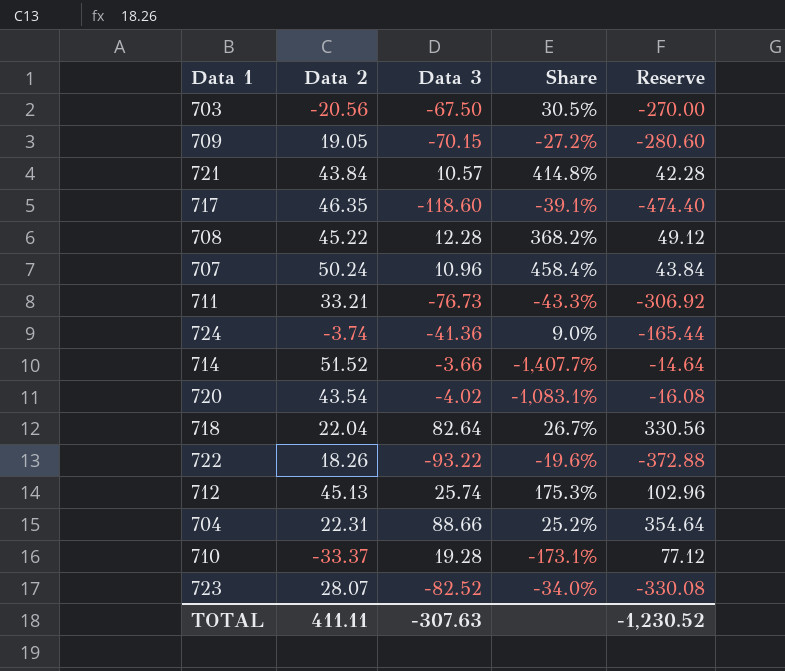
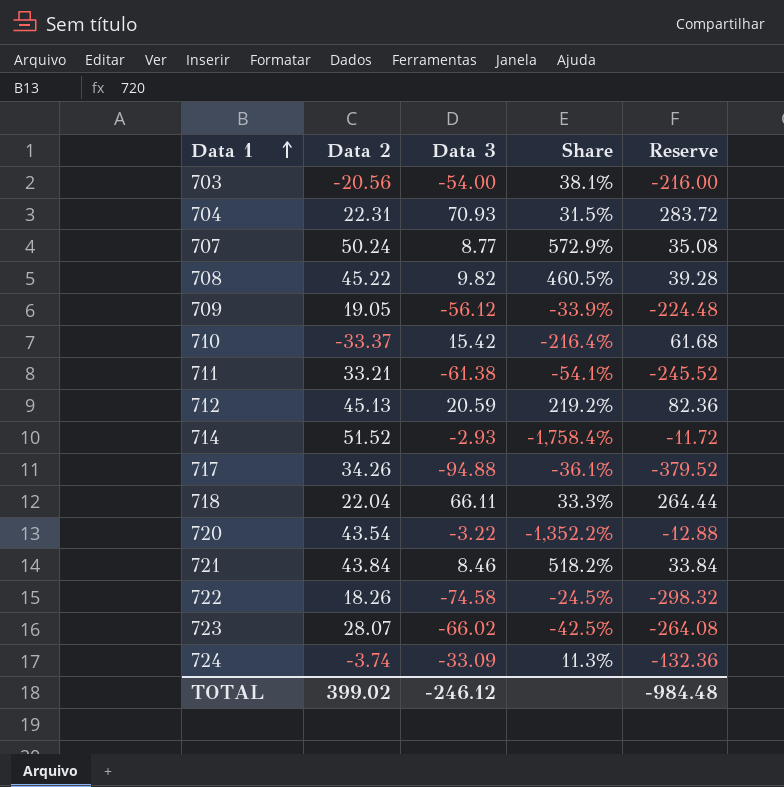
row order: none -> Data 1 ascending
703 | Data 3: -67.50 -> -54.00
703 | Share: 30.5% -> 38.1%
703 | Reserve: -270.00 -> -216.00
704 | Data 3: 88.66 -> 70.93
704 | Share: 25.2% -> 31.5%
704 | Reserve: 354.64 -> 283.72
707 | Data 3: 10.96 -> 8.77
707 | Share: 458.4% -> 572.9%
707 | Reserve: 43.84 -> 35.08
708 | Data 3: 12.28 -> 9.82
708 | Share: 368.2% -> 460.5%
708 | Reserve: 49.12 -> 39.28
709 | Data 3: -70.15 -> -56.12
709 | Share: -27.2% -> -33.9%
709 | Reserve: -280.60 -> -224.48
710 | Data 3: 19.28 -> 15.42
710 | Share: -173.1% -> -216.4%
710 | Reserve: 77.12 -> 61.68
711 | Data 3: -76.73 -> -61.38
711 | Share: -43.3% -> -54.1%
711 | Reserve: -306.92 -> -245.52
712 | Data 3: 25.74 -> 20.59
712 | Share: 175.3% -> 219.2%
712 | Reserve: 102.96 -> 82.36
714 | Data 3: -3.66 -> -2.93
714 | Share: -1,407.7% -> -1,758.4%
714 | Reserve: -14.64 -> -11.72
717 | Data 2: 46.35 -> 34.26
717 | Data 3: -118.60 -> -94.88
717 | Share: -39.1% -> -36.1%
717 | Reserve: -474.40 -> -379.52
718 | Data 3: 82.64 -> 66.11
718 | Share: 26.7% -> 33.3%
718 | Reserve: 330.56 -> 264.44
720 | Data 3: -4.02 -> -3.22
720 | Share: -1,083.1% -> -1,352.2%
720 | Reserve: -16.08 -> -12.88
721 | Data 3: 10.57 -> 8.46
721 | Share: 414.8% -> 518.2%
721 | Reserve: 42.28 -> 33.84
722 | Data 3: -93.22 -> -74.58
722 | Share: -19.6% -> -24.5%
722 | Reserve: -372.88 -> -298.32
723 | Data 3: -82.52 -> -66.02
723 | Share: -34.0% -> -42.5%
723 | Reserve: -330.08 -> -264.08
724 | Data 3: -41.36 -> -33.09
724 | Share: 9.0% -> 11.3%
724 | Reserve: -165.44 -> -132.36
TOTAL | Data 2: 411.11 -> 399.02
TOTAL | Data 3: -307.63 -> -246.12
TOTAL | Reserve: -1,230.52 -> -984.48

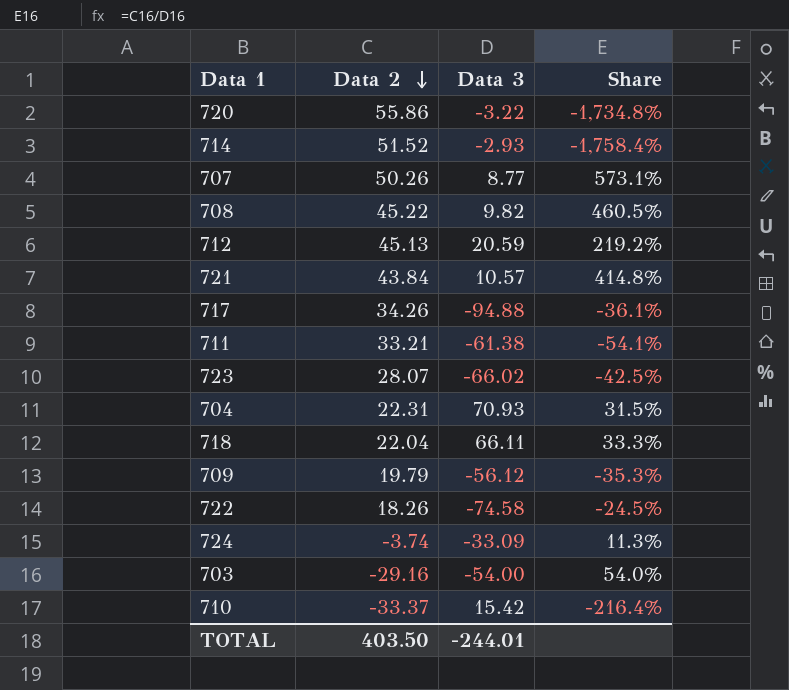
row order: Data 1 ascending -> Data 2 descending
column Reserve | formula: [Data 3] * 4 -> none
720 | Data 2: 43.54 -> 55.86
720 | Share: -1,352.2% -> -1,734.8%
707 | Data 2: 50.24 -> 50.26
707 | Share: 572.9% -> 573.1%
721 | Data 3: 8.46 -> 10.57
721 | Share: 518.2% -> 414.8%
709 | Data 2: 19.05 -> 19.79
709 | Share: -33.9% -> -35.3%
703 | Data 2: -20.56 -> -29.16
703 | Share: 38.1% -> 54.0%
TOTAL | Data 2: 399.02 -> 403.50
TOTAL | Data 3: -246.12 -> -244.01

